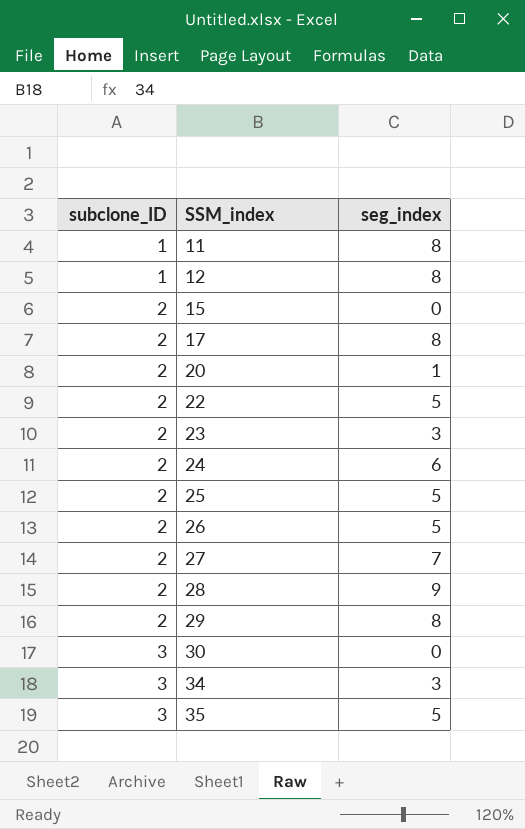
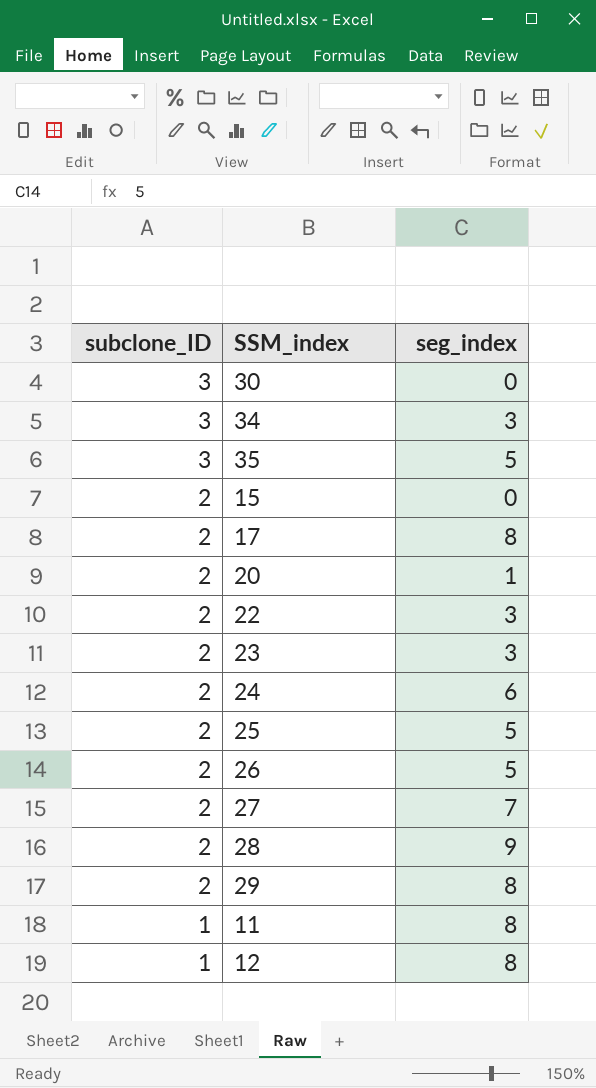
row order: subclone_ID ascending -> subclone_ID descending
22 | seg_index: 5 -> 3

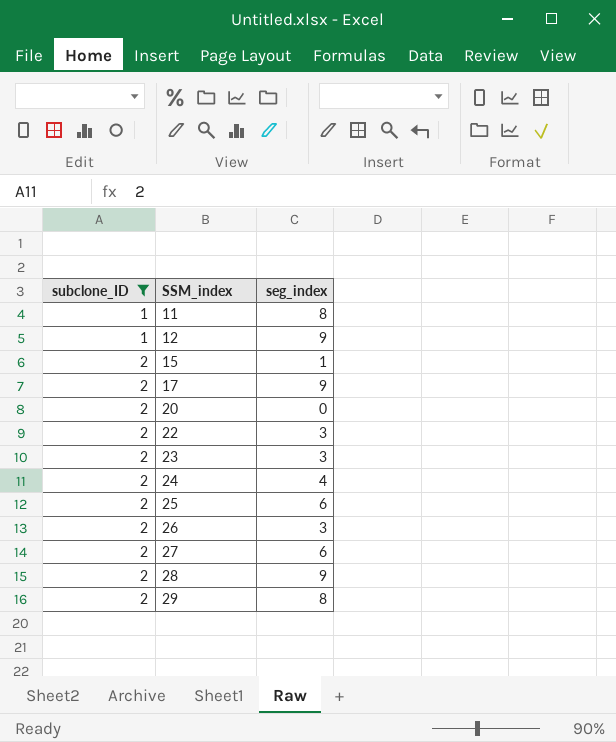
filter: none -> subclone_ID != 3
row order: subclone_ID descending -> subclone_ID ascending
12 | seg_index: 8 -> 9
15 | seg_index: 0 -> 1
17 | seg_index: 8 -> 9
20 | seg_index: 1 -> 0
24 | seg_index: 6 -> 4
25 | seg_index: 5 -> 6
26 | seg_index: 5 -> 3
27 | seg_index: 7 -> 6

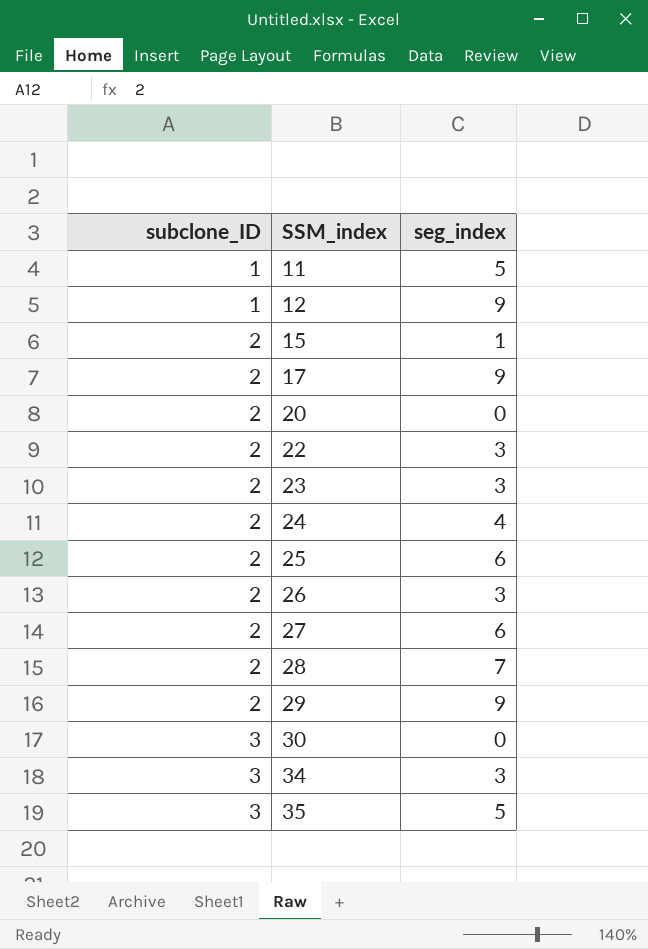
filter: subclone_ID != 3 -> none
11 | seg_index: 8 -> 5
28 | seg_index: 9 -> 7
29 | seg_index: 8 -> 9

